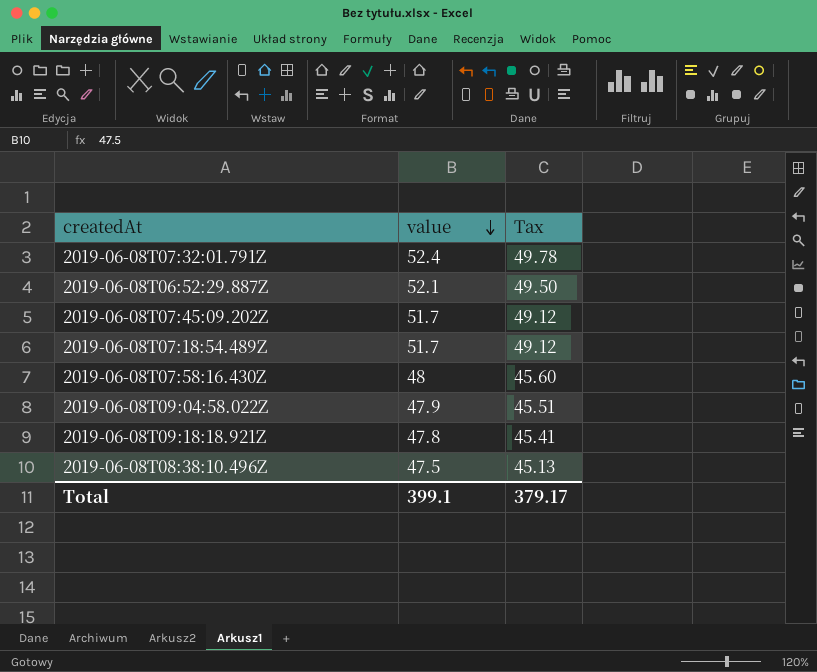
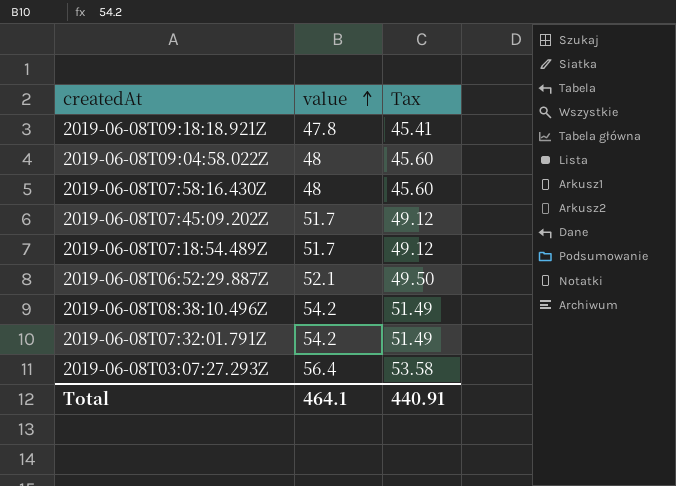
row order: value descending -> value ascending
2019-06-08T09:04:58.022Z | value: 47.9 -> 48
2019-06-08T09:04:58.022Z | Tax: 45.51 -> 45.60
2019-06-08T08:38:10.496Z | value: 47.5 -> 54.2
2019-06-08T08:38:10.496Z | Tax: 45.13 -> 51.49
2019-06-08T07:32:01.791Z | value: 52.4 -> 54.2
2019-06-08T07:32:01.791Z | Tax: 49.78 -> 51.49
row 2019-06-08T03:07:27.293Z: none -> 56.4 | 53.58
Total | value: 399.1 -> 464.1
Total | Tax: 379.17 -> 440.91

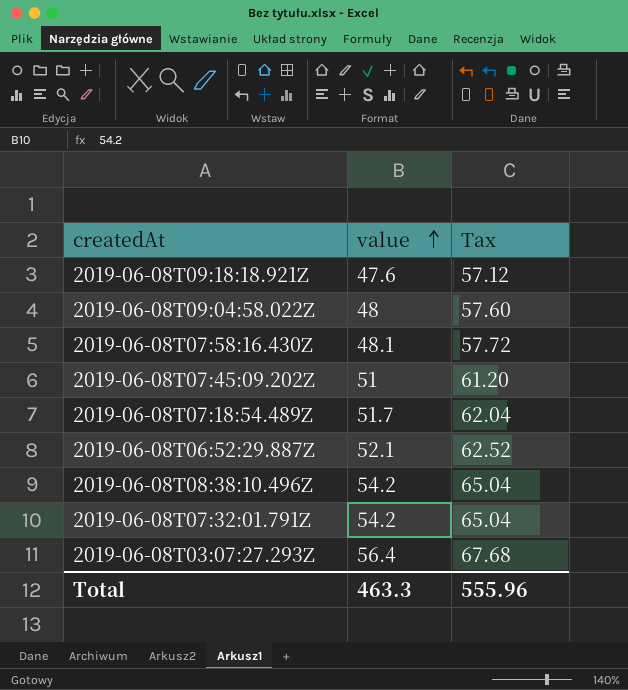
column Tax | formula: [value] * 0.95 -> [value] * 1.2
2019-06-08T09:18:18.921Z | value: 47.8 -> 47.6
2019-06-08T07:58:16.430Z | value: 48 -> 48.1
2019-06-08T07:45:09.202Z | value: 51.7 -> 51
Total | value: 464.1 -> 463.3
Total | Tax: 440.91 -> 555.96

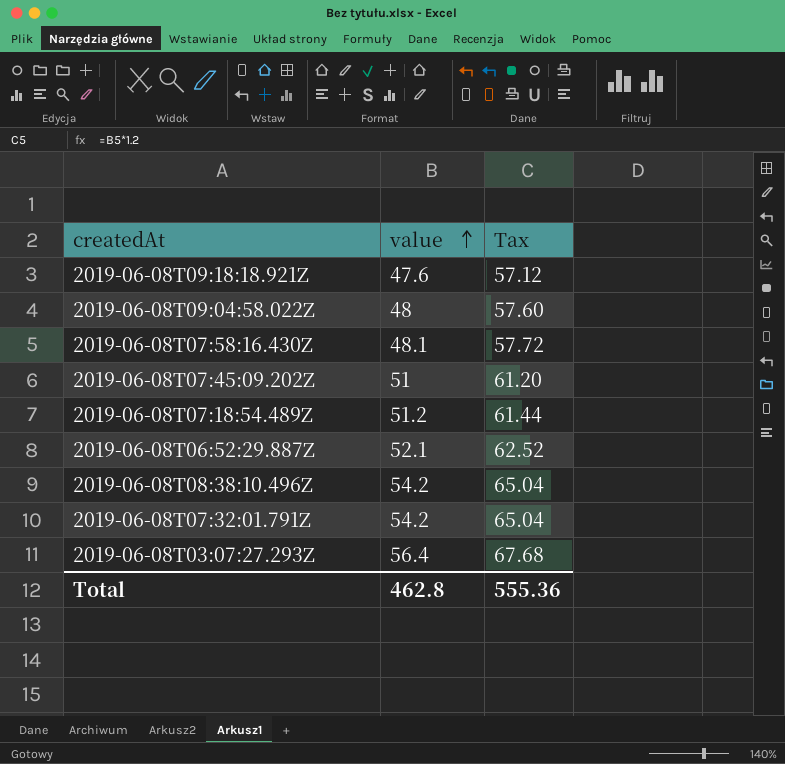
2019-06-08T07:18:54.489Z | value: 51.7 -> 51.2
2019-06-08T07:18:54.489Z | Tax: 62.04 -> 61.44
Total | value: 463.3 -> 462.8
Total | Tax: 555.96 -> 555.36

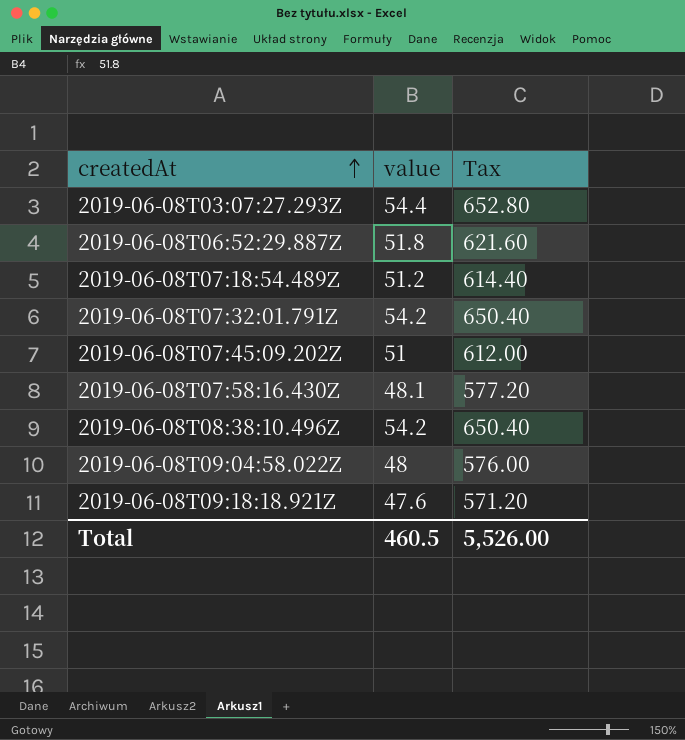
row order: value ascending -> createdAt ascending
column Tax | formula: [value] * 1.2 -> [value] * 12
2019-06-08T03:07:27.293Z | value: 56.4 -> 54.4
2019-06-08T06:52:29.887Z | value: 52.1 -> 51.8
Total | value: 462.8 -> 460.5
Total | Tax: 555.36 -> 5,526.00

